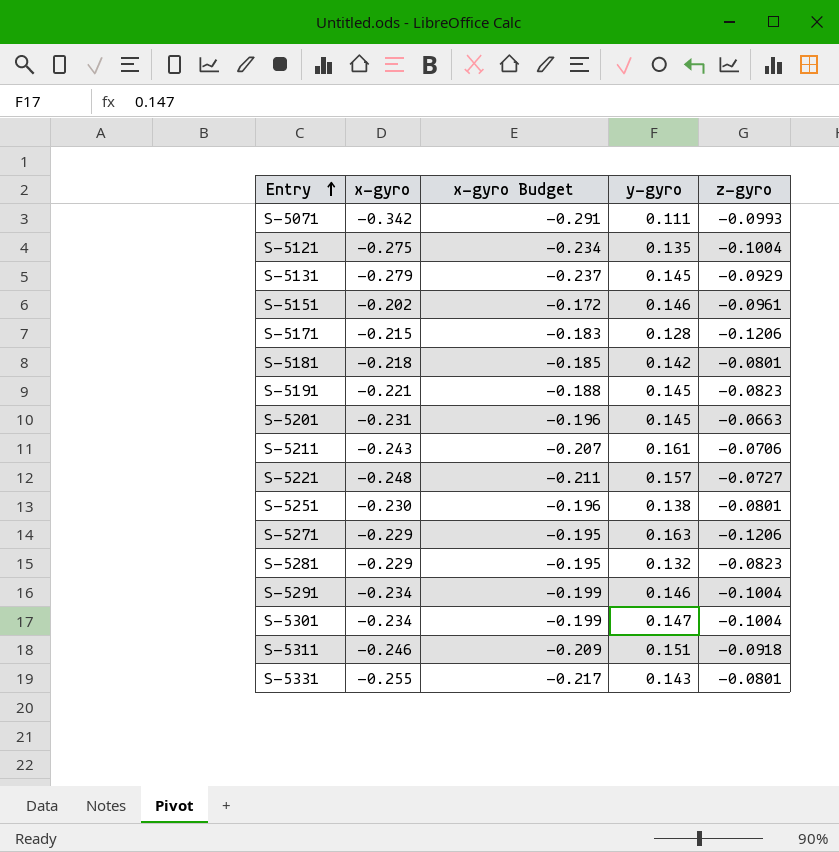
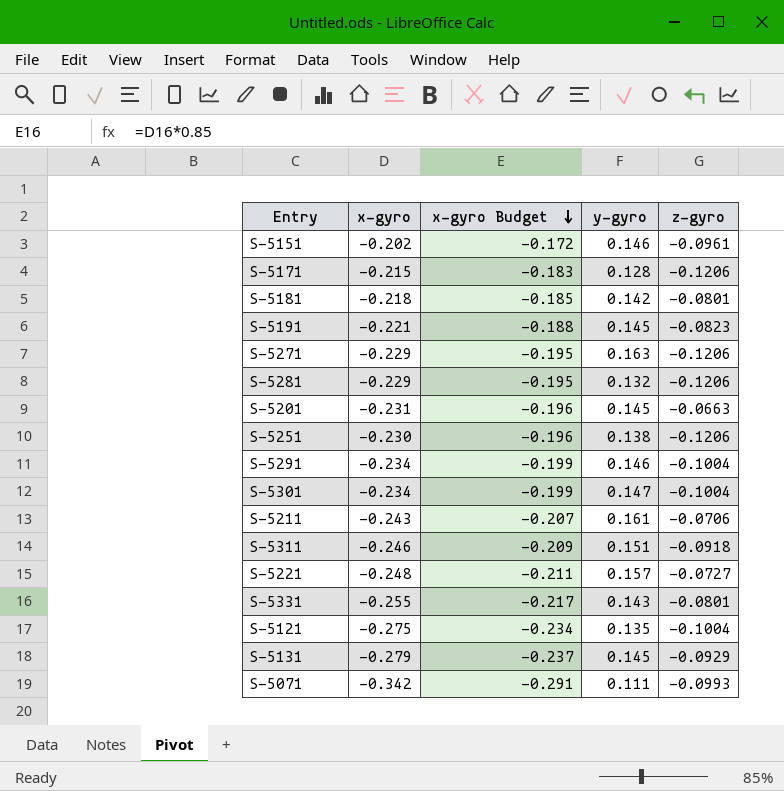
row order: Entry ascending -> x-gyro Budget descending
S-5281 | z-gyro: -0.0823 -> -0.1206
S-5251 | z-gyro: -0.0801 -> -0.1206

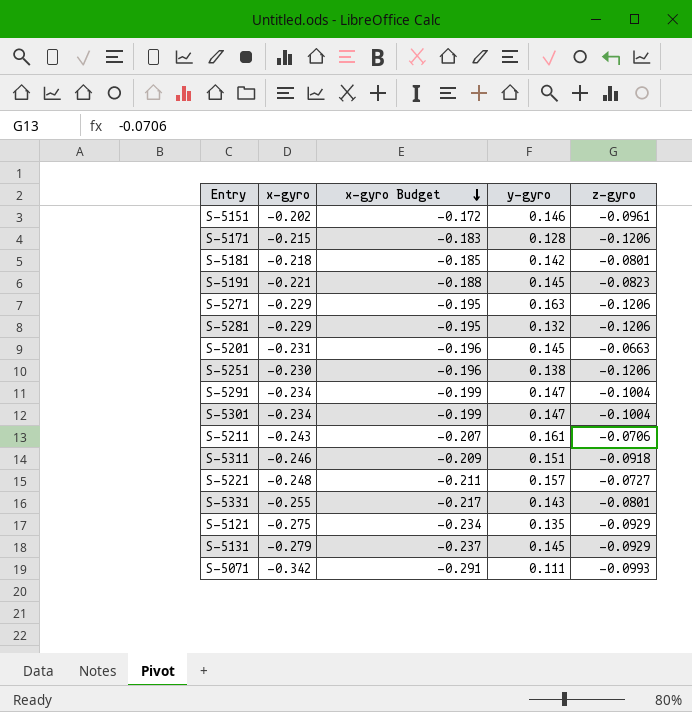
S-5291 | y-gyro: 0.146 -> 0.147
S-5121 | z-gyro: -0.1004 -> -0.0929

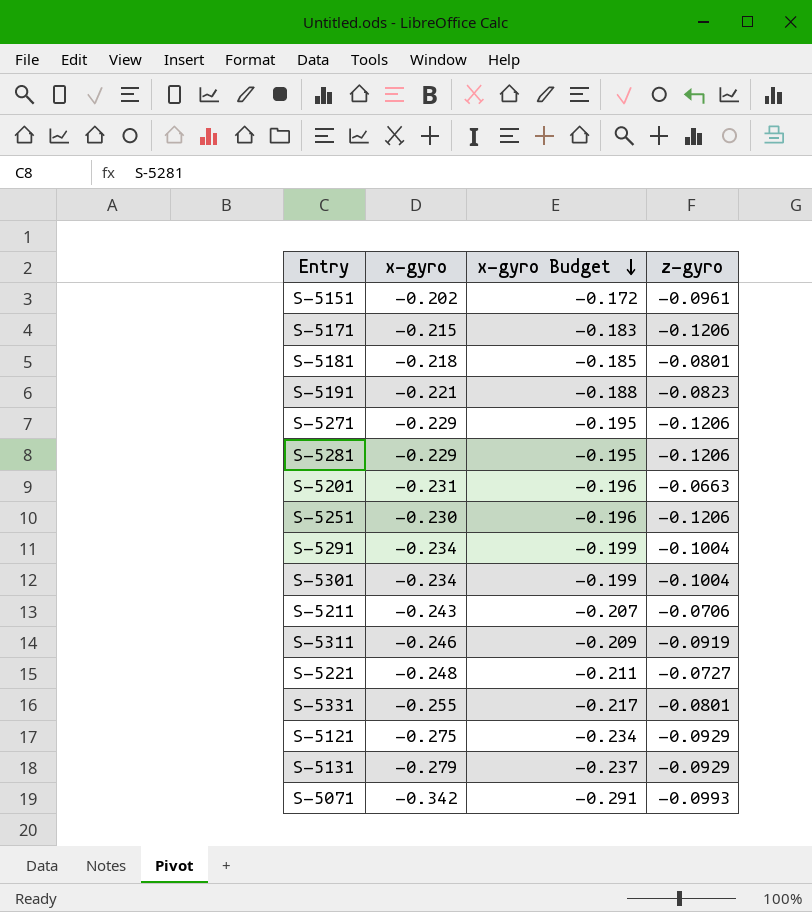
column y-gyro | position: 4 -> none
S-5311 | z-gyro: -0.0918 -> -0.0919

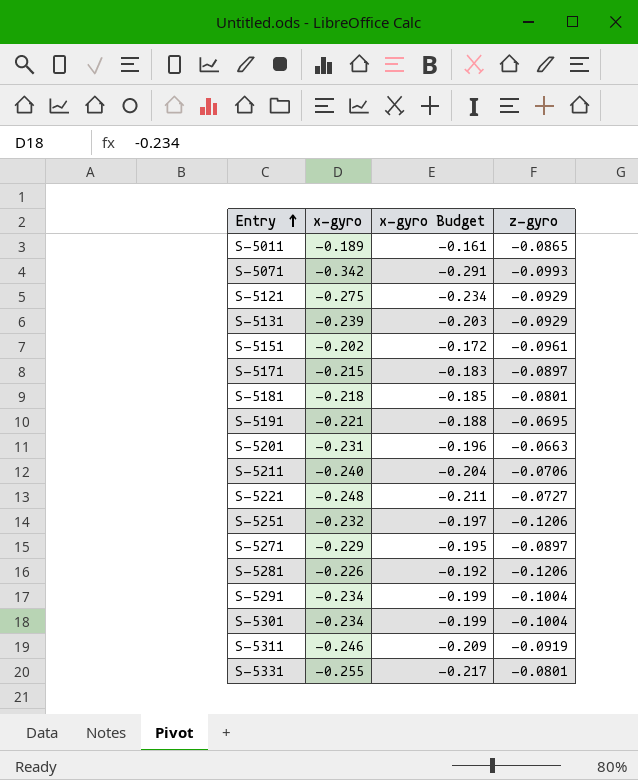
row order: x-gyro Budget descending -> Entry ascending
row S-5011: none -> -0.189 | -0.161 | -0.0865
S-5131 | x-gyro: -0.279 -> -0.239
S-5131 | x-gyro Budget: -0.237 -> -0.203
S-5171 | z-gyro: -0.1206 -> -0.0897
S-5191 | z-gyro: -0.0823 -> -0.0695
S-5211 | x-gyro: -0.243 -> -0.240
S-5211 | x-gyro Budget: -0.207 -> -0.204
S-5251 | x-gyro: -0.230 -> -0.232
S-5251 | x-gyro Budget: -0.196 -> -0.197
S-5271 | z-gyro: -0.1206 -> -0.0897
S-5281 | x-gyro: -0.229 -> -0.226
S-5281 | x-gyro Budget: -0.195 -> -0.192

